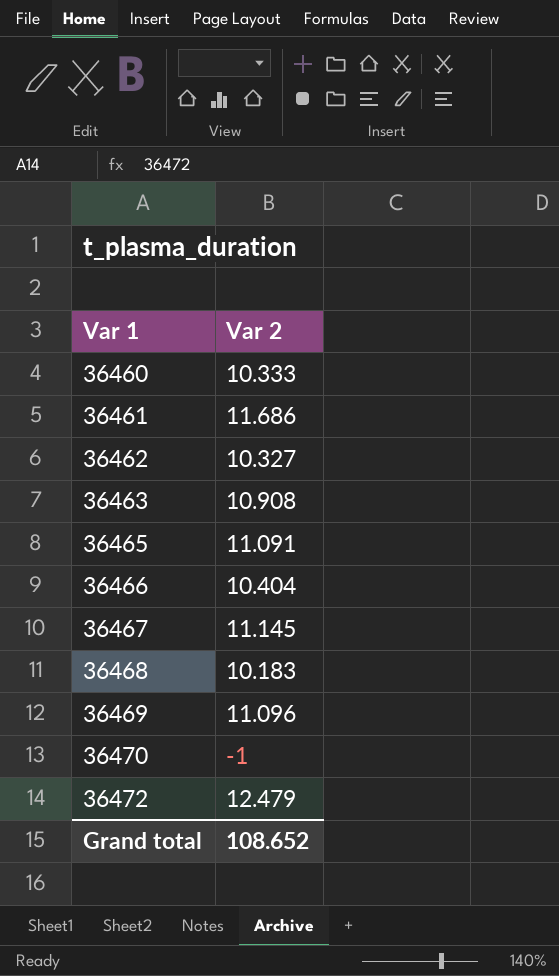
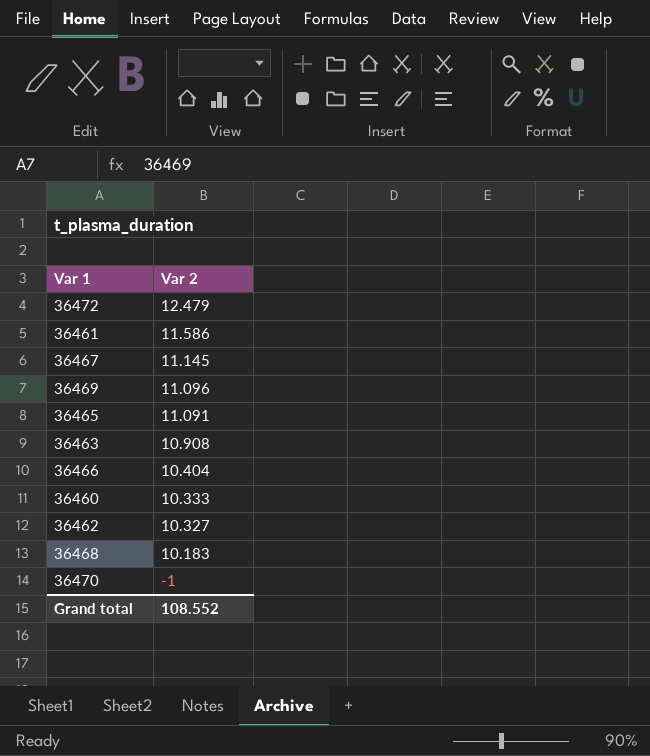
row order: Var 1 ascending -> Var 2 descending
36461 | Var 2: 11.686 -> 11.586
Grand total | Var 2: 108.652 -> 108.552

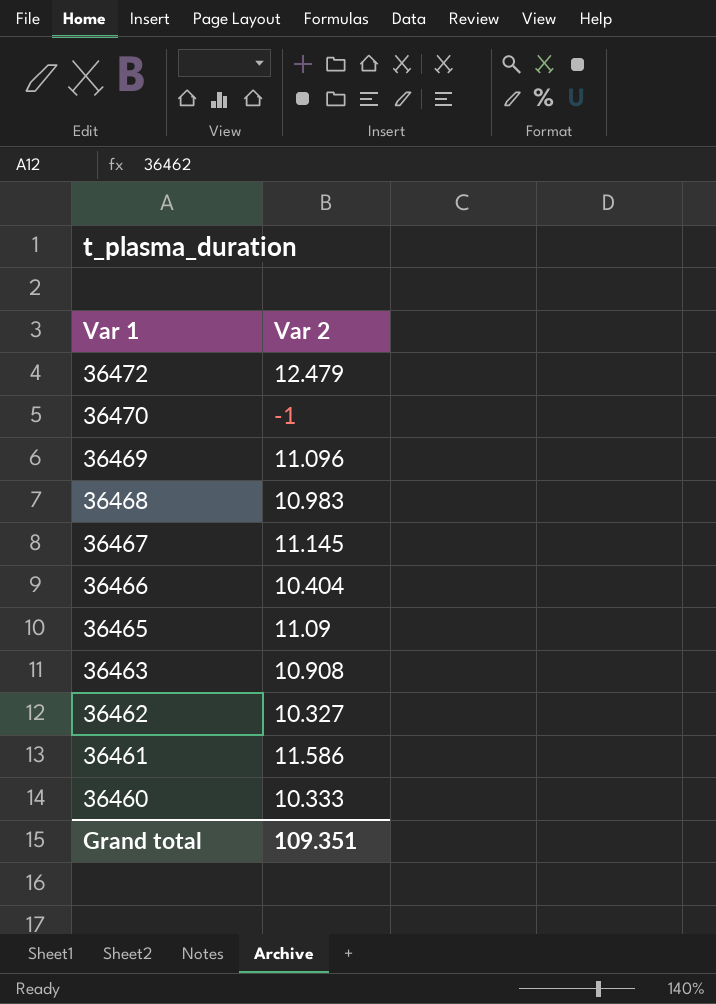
row order: Var 2 descending -> Var 1 descending
36468 | Var 2: 10.183 -> 10.983
36465 | Var 2: 11.091 -> 11.09
Grand total | Var 2: 108.552 -> 109.351

